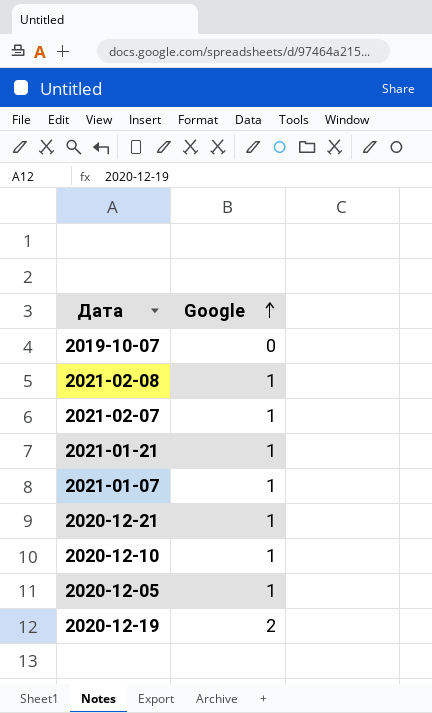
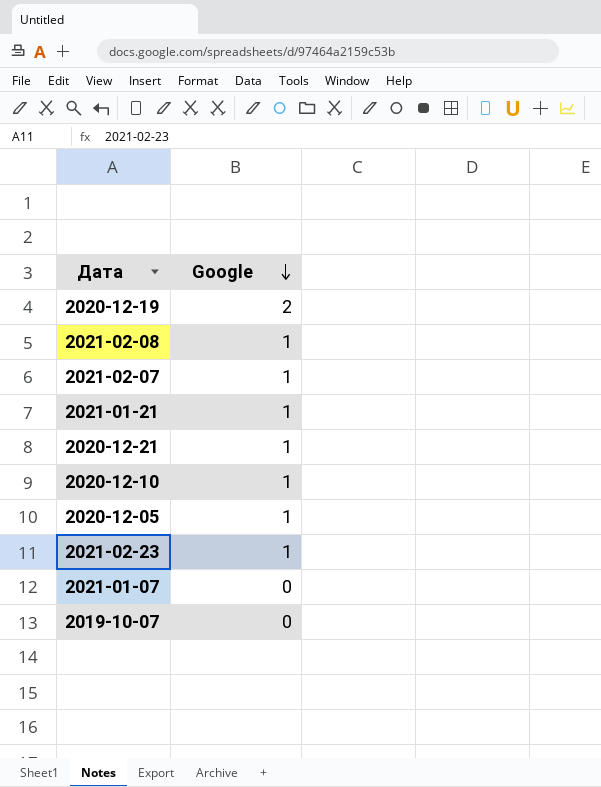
row order: Google ascending -> Google descending
row 2021-02-23: none -> 1
2021-01-07 | Google: 1 -> 0

